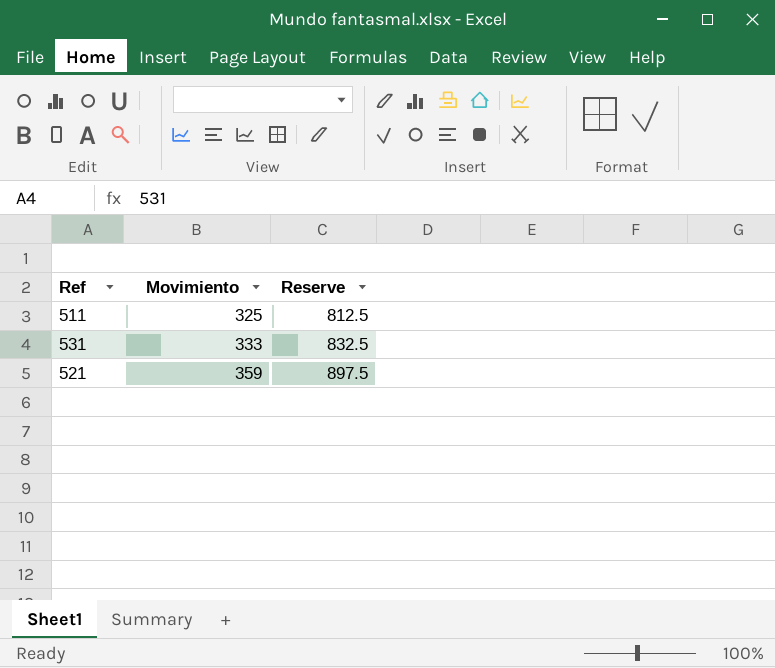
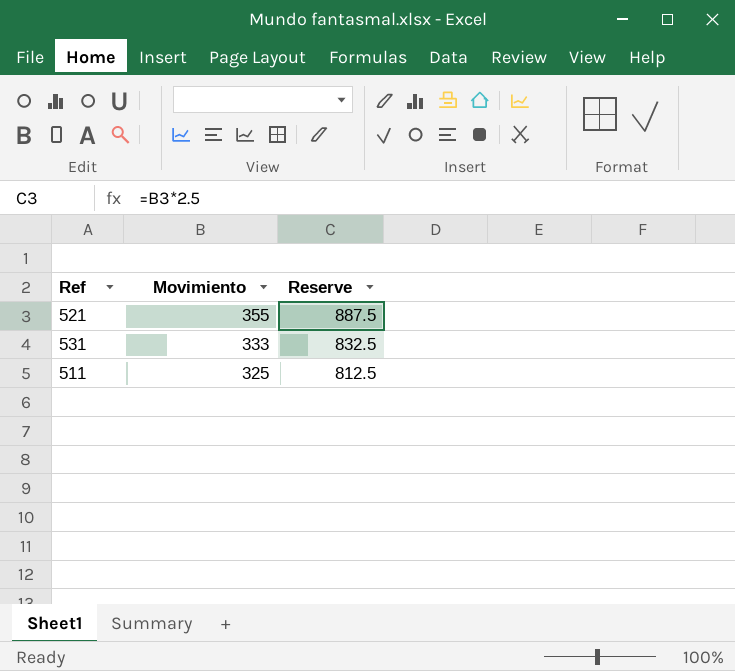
row order: Movimiento ascending -> Movimiento descending
521 | Movimiento: 359 -> 355
521 | Reserve: 897.5 -> 887.5

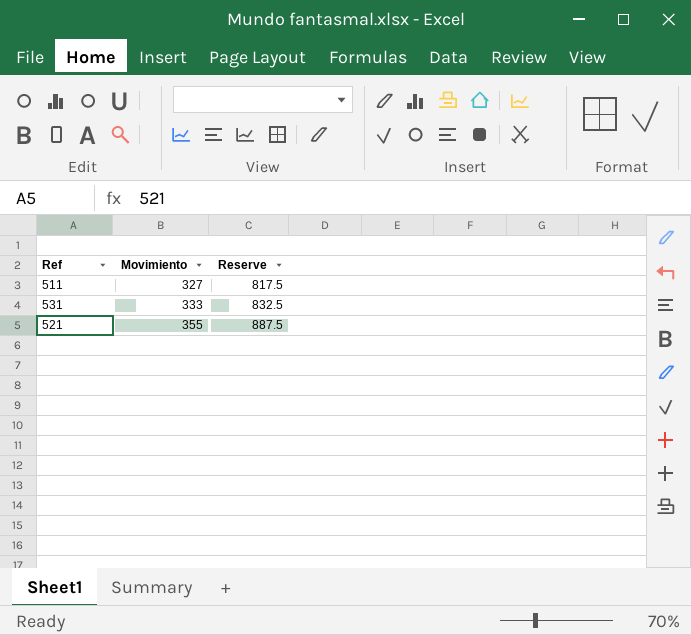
row order: Movimiento descending -> Movimiento ascending
511 | Movimiento: 325 -> 327
511 | Reserve: 812.5 -> 817.5

